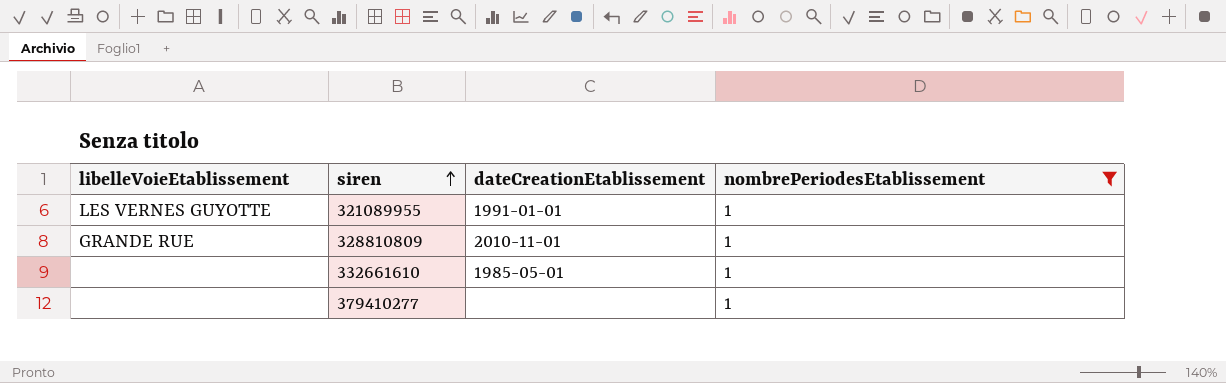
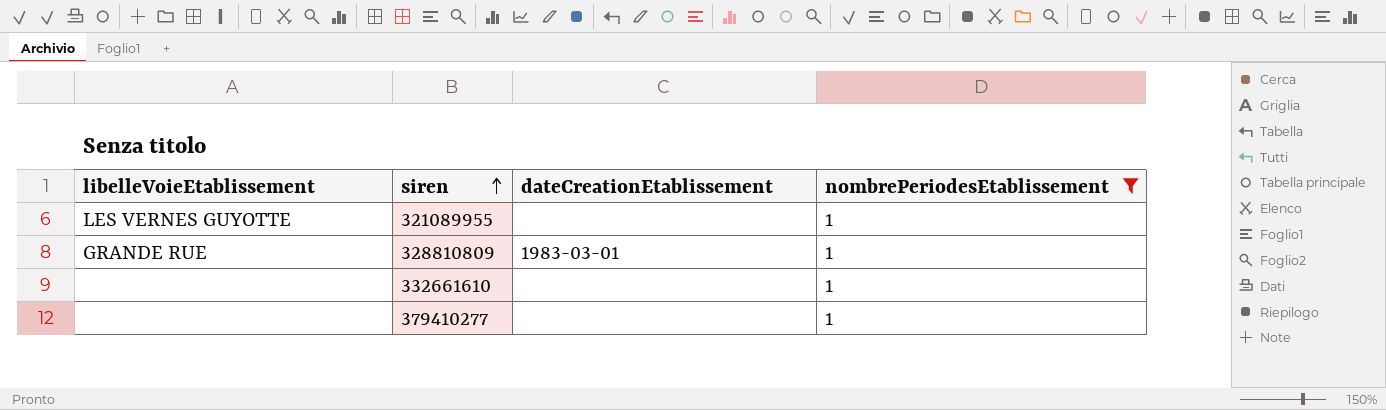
321089955 | dateCreationEtablissement: 1991-01-01 -> none
328810809 | dateCreationEtablissement: 2010-11-01 -> 1983-03-01
332661610 | dateCreationEtablissement: 1985-05-01 -> none

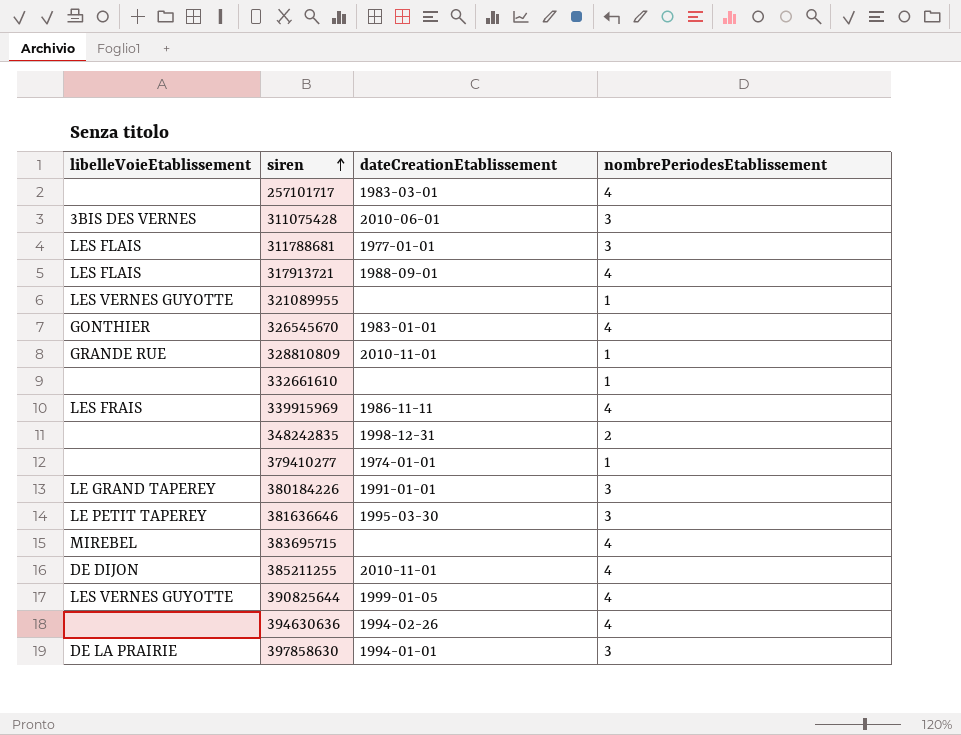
filter: nombrePeriodesEtablissement = 1 -> none
328810809 | dateCreationEtablissement: 1983-03-01 -> 2010-11-01
379410277 | dateCreationEtablissement: none -> 1974-01-01

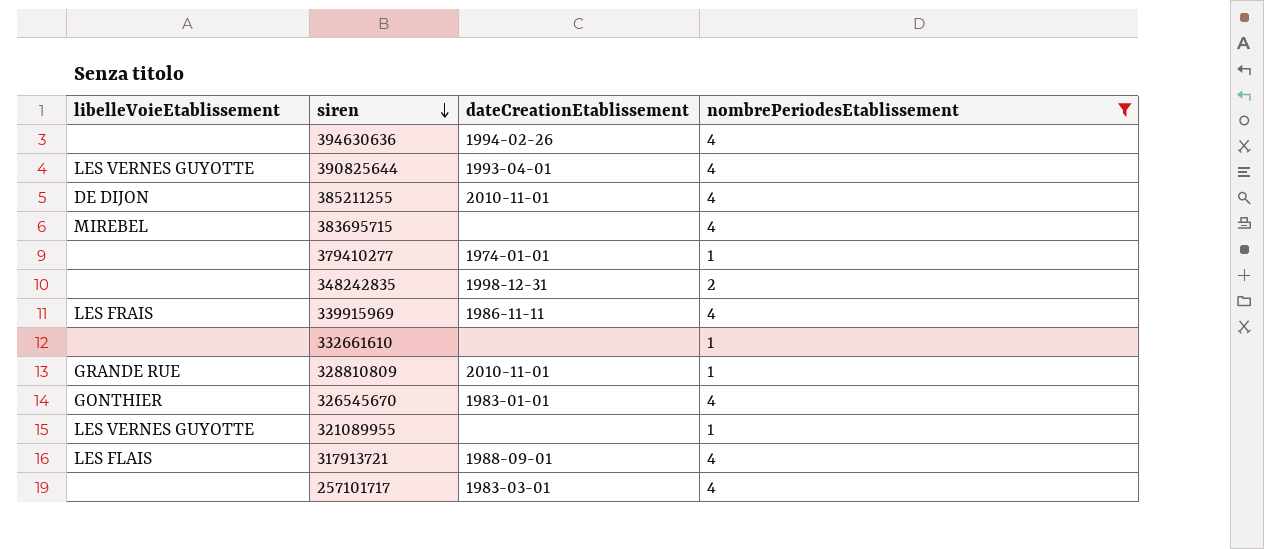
filter: none -> nombrePeriodesEtablissement != 3
row order: siren ascending -> siren descending
390825644 | dateCreationEtablissement: 1999-01-05 -> 1993-04-01

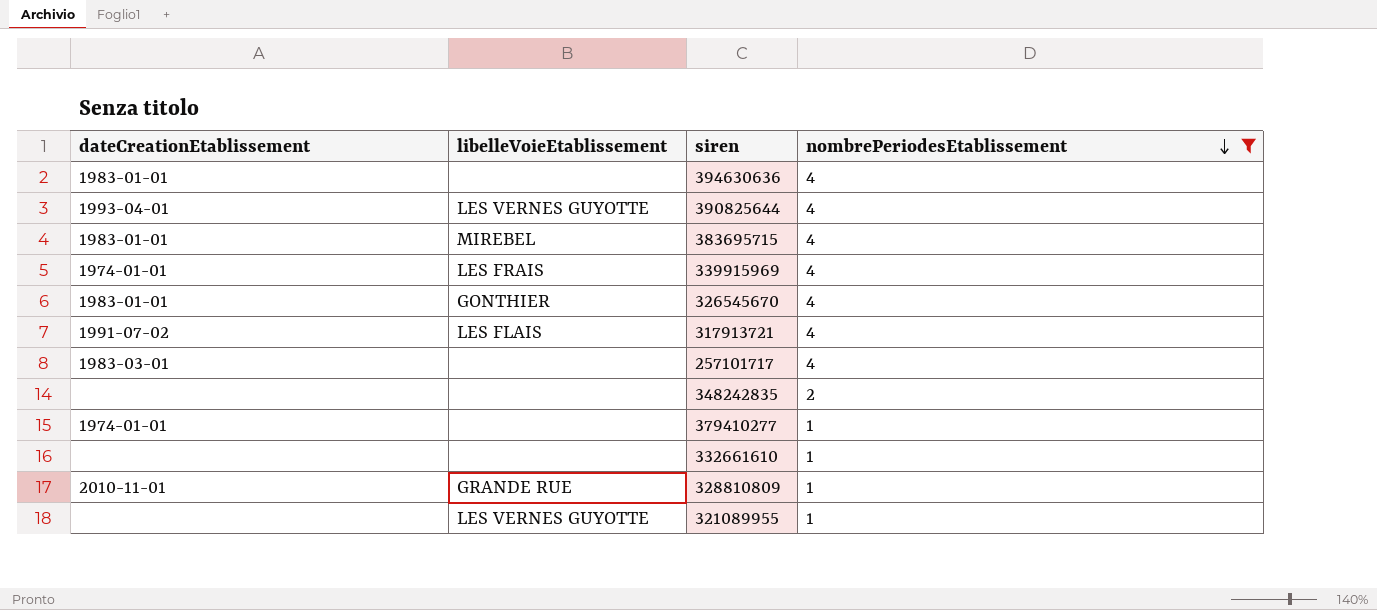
row order: siren descending -> nombrePeriodesEtablissement descending
column dateCreationEtablissement | position: 3 -> 1
row 385211255: DE DIJON | 2010-11-01 | 4 -> none
394630636 | dateCreationEtablissement: 1994-02-26 -> 1983-01-01
383695715 | dateCreationEtablissement: none -> 1983-01-01
339915969 | dateCreationEtablissement: 1986-11-11 -> 1974-01-01
317913721 | dateCreationEtablissement: 1988-09-01 -> 1991-07-02
348242835 | dateCreationEtablissement: 1998-12-31 -> none

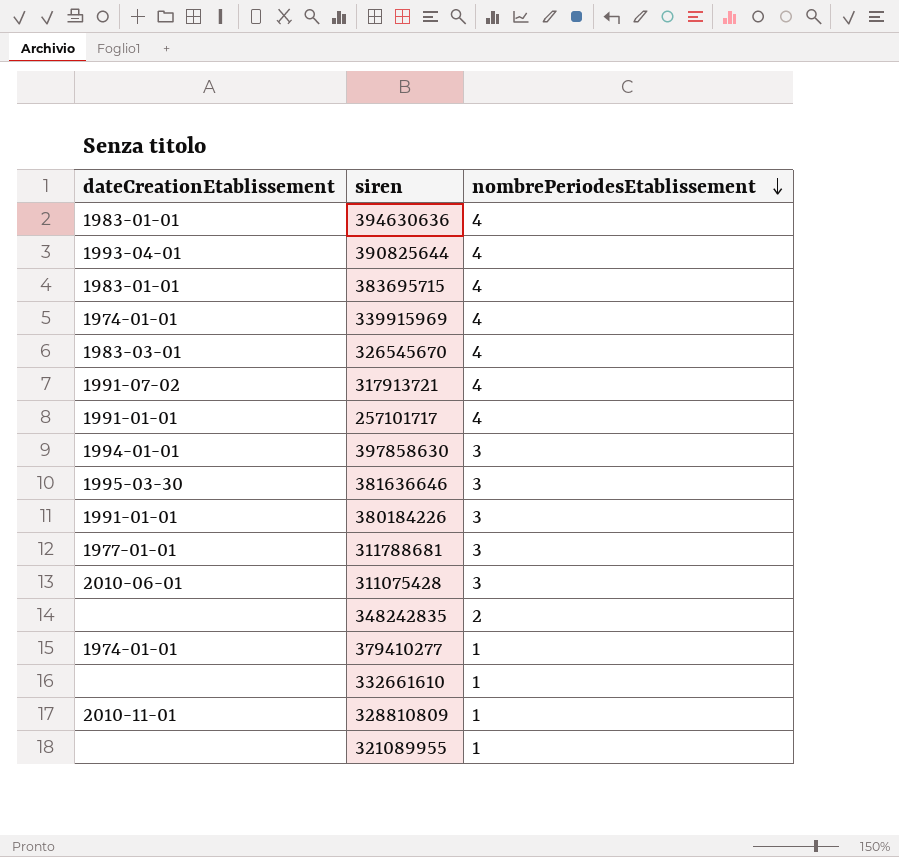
filter: nombrePeriodesEtablissement != 3 -> none
column libelleVoieEtablissement | position: 2 -> none
326545670 | dateCreationEtablissement: 1983-01-01 -> 1983-03-01
257101717 | dateCreationEtablissement: 1983-03-01 -> 1991-01-01

